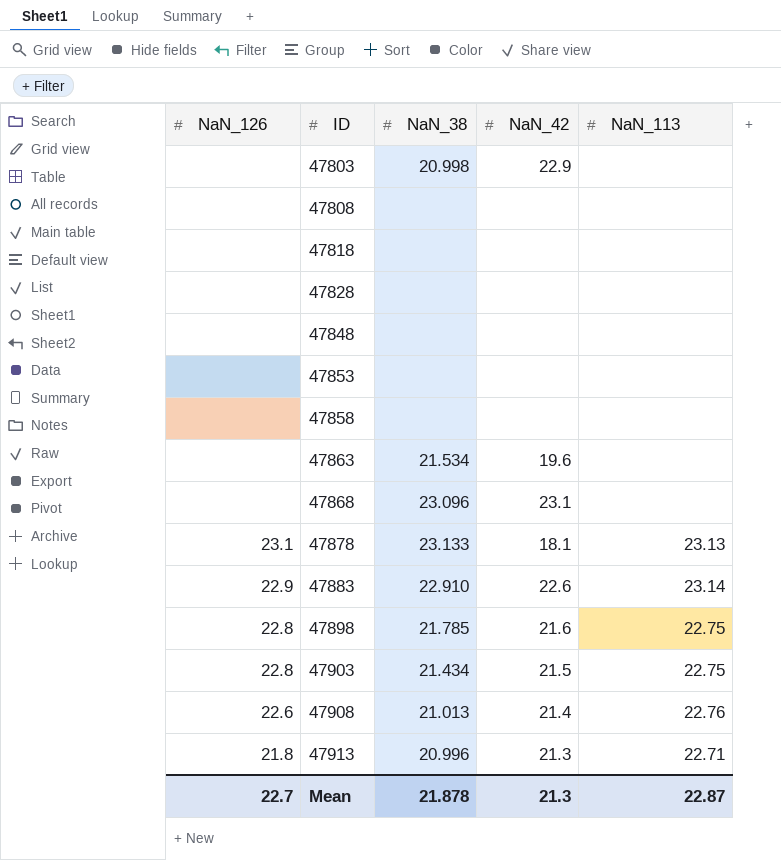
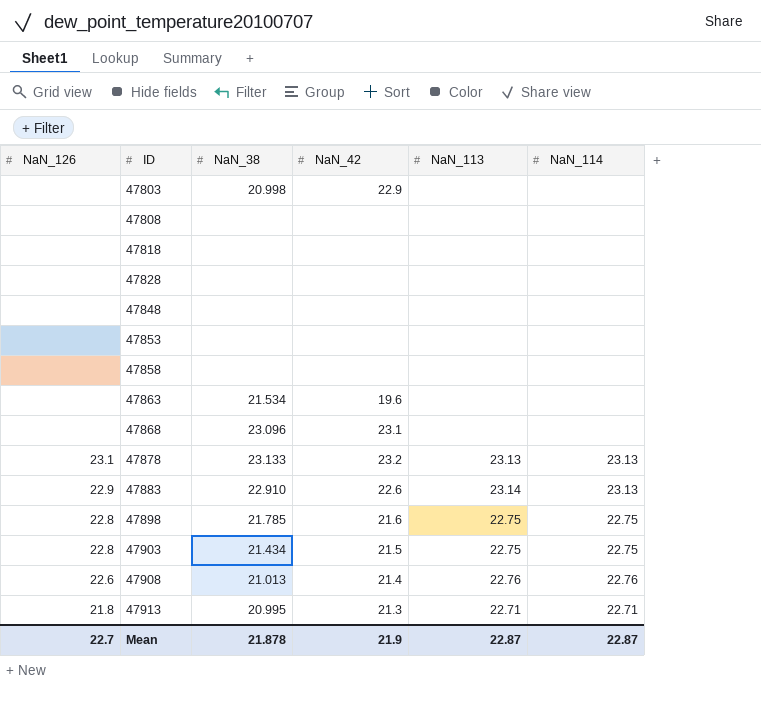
column NaN_114 | position: none -> 6
47878 | NaN_42: 18.1 -> 23.2
47913 | NaN_38: 20.996 -> 20.995
Mean | NaN_42: 21.3 -> 21.9

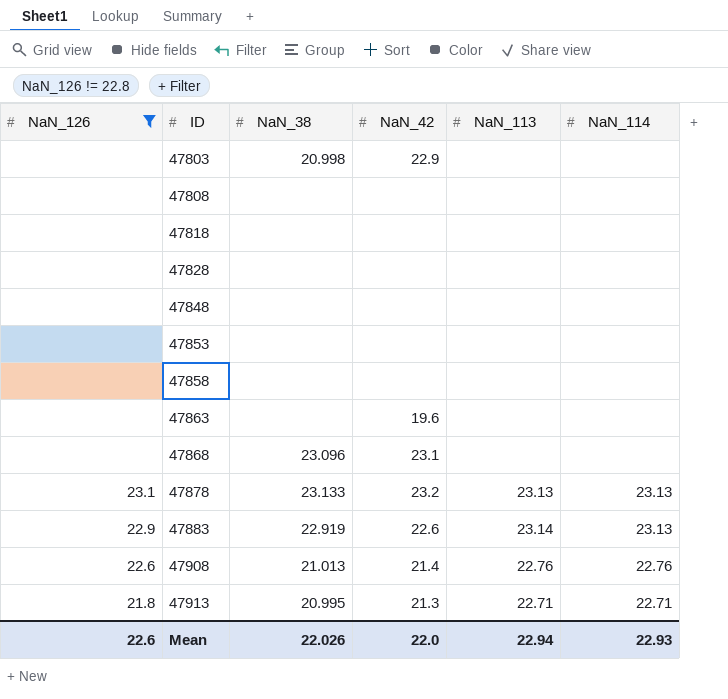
filter: none -> NaN_126 != 22.8
47863 | NaN_38: 21.534 -> none
47883 | NaN_38: 22.910 -> 22.919
Mean | NaN_126: 22.7 -> 22.6
Mean | NaN_38: 21.878 -> 22.026
Mean | NaN_42: 21.9 -> 22.0
Mean | NaN_113: 22.87 -> 22.94
Mean | NaN_114: 22.87 -> 22.93

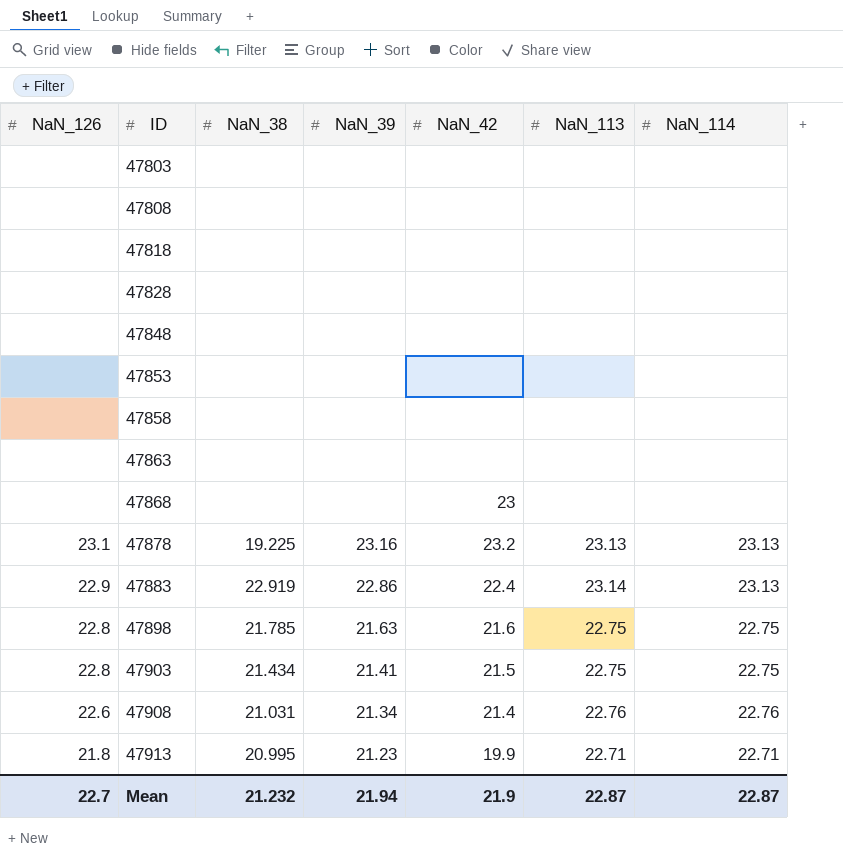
filter: NaN_126 != 22.8 -> none
column NaN_39 | position: none -> 4
47803 | NaN_38: 20.998 -> none
47803 | NaN_42: 22.9 -> none
47863 | NaN_42: 19.6 -> none
47868 | NaN_38: 23.096 -> none
47868 | NaN_42: 23.1 -> 23
47878 | NaN_38: 23.133 -> 19.225
47883 | NaN_42: 22.6 -> 22.4
47908 | NaN_38: 21.013 -> 21.031
47913 | NaN_42: 21.3 -> 19.9
Mean | NaN_126: 22.6 -> 22.7
Mean | NaN_38: 22.026 -> 21.232
Mean | NaN_42: 22.0 -> 21.9
Mean | NaN_113: 22.94 -> 22.87
Mean | NaN_114: 22.93 -> 22.87

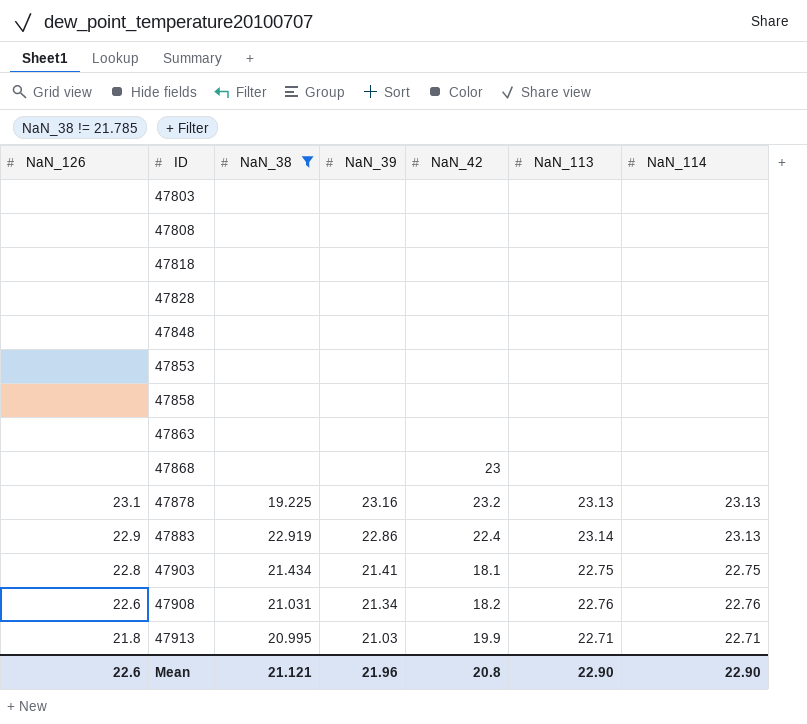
filter: none -> NaN_38 != 21.785
47903 | NaN_42: 21.5 -> 18.1
47908 | NaN_42: 21.4 -> 18.2
47913 | NaN_39: 21.23 -> 21.03
Mean | NaN_126: 22.7 -> 22.6
Mean | NaN_38: 21.232 -> 21.121
Mean | NaN_39: 21.94 -> 21.96
Mean | NaN_42: 21.9 -> 20.8
Mean | NaN_113: 22.87 -> 22.90
Mean | NaN_114: 22.87 -> 22.90

